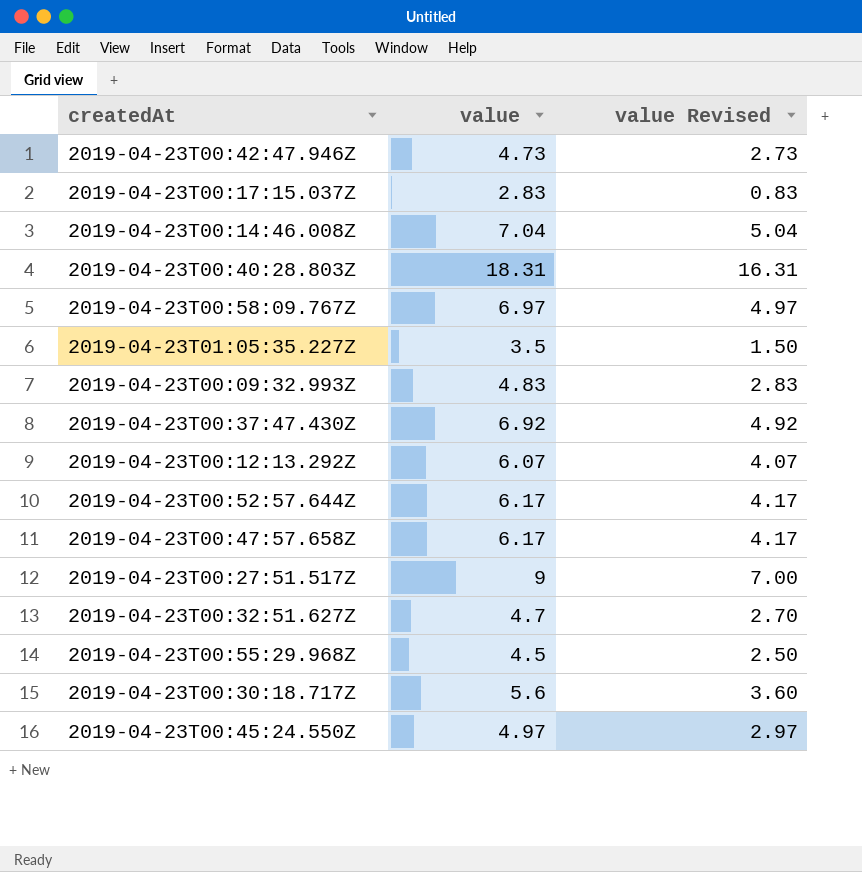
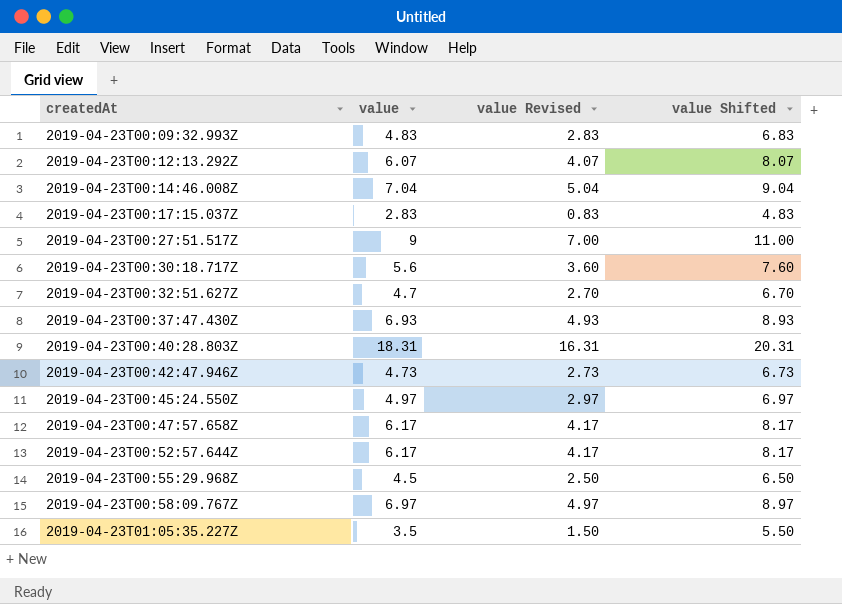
row order: none -> createdAt ascending
column value Shifted | formula: none -> [value] + 2
2019-04-23T00:37:47.430Z | value: 6.92 -> 6.93
2019-04-23T00:37:47.430Z | value Revised: 4.92 -> 4.93

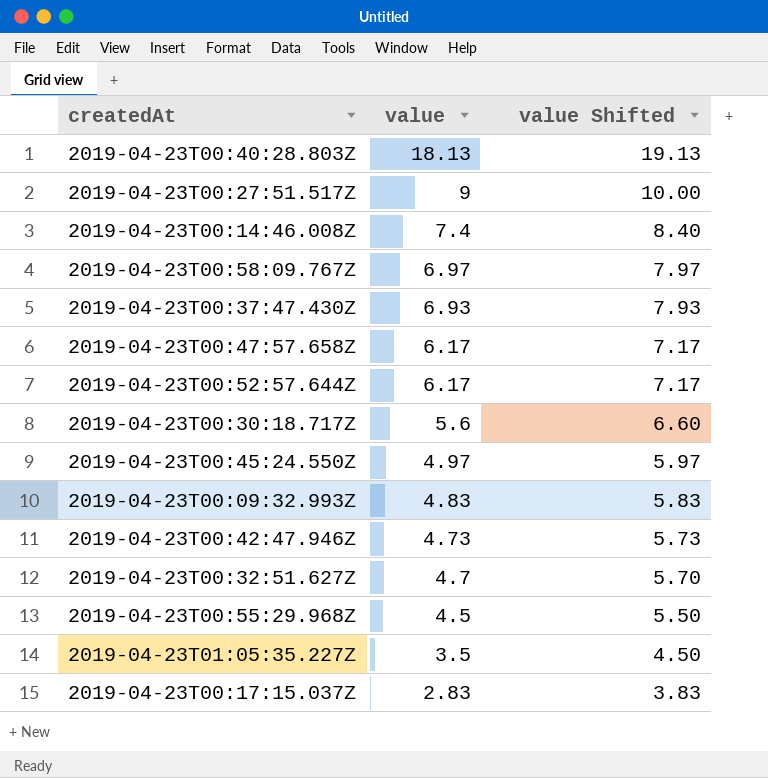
row order: createdAt ascending -> value descending
column value Revised | formula: [value] - 2 -> none
column value Shifted | formula: [value] + 2 -> [value] + 1
row 2019-04-23T00:12:13.292Z: 6.07 | 4.07 | 8.07 -> none
2019-04-23T00:40:28.803Z | value: 18.31 -> 18.13
2019-04-23T00:14:46.008Z | value: 7.04 -> 7.4

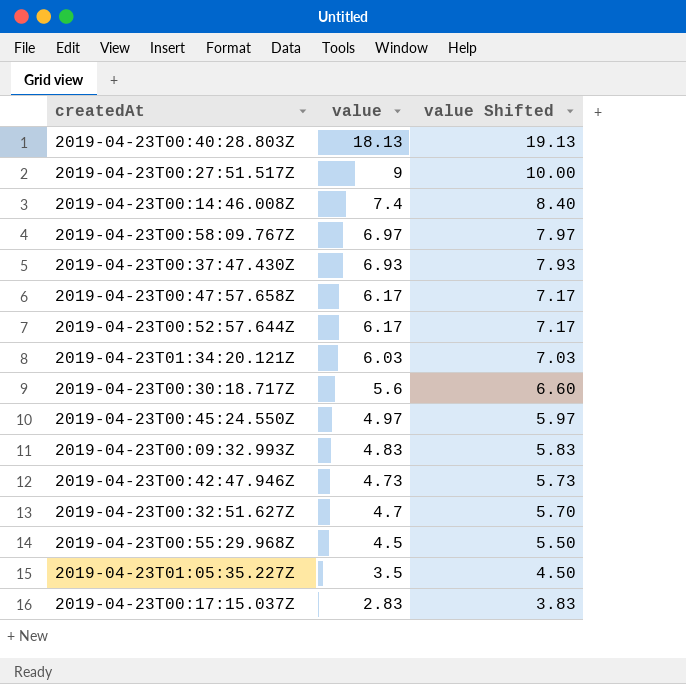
row 2019-04-23T01:34:20.121Z: none -> 6.03 | 7.03

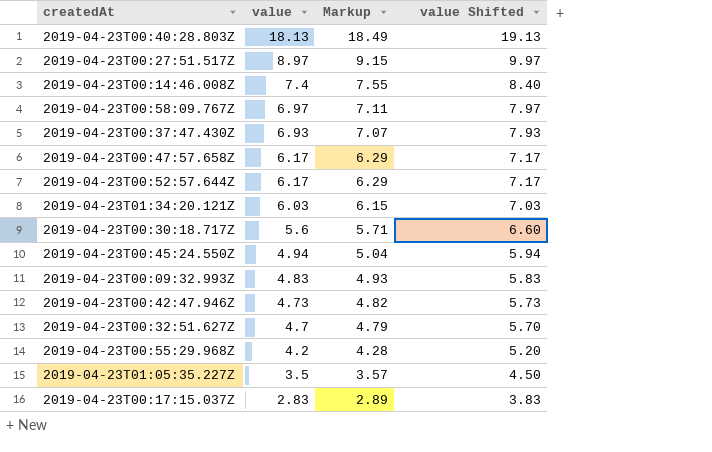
column Markup | formula: none -> [value] * 1.02
2019-04-23T00:27:51.517Z | value: 9 -> 8.97
2019-04-23T00:27:51.517Z | value Shifted: 10.00 -> 9.97
2019-04-23T00:45:24.550Z | value: 4.97 -> 4.94
2019-04-23T00:45:24.550Z | value Shifted: 5.97 -> 5.94
2019-04-23T00:55:29.968Z | value: 4.5 -> 4.2
2019-04-23T00:55:29.968Z | value Shifted: 5.50 -> 5.20

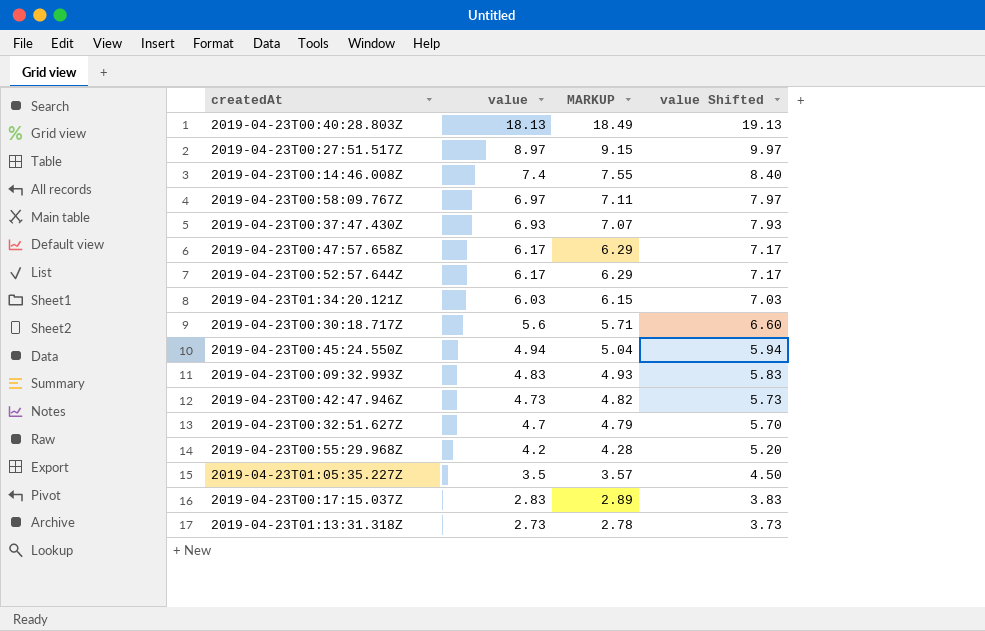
column name: Markup -> MARKUP
row 2019-04-23T01:13:31.318Z: none -> 2.73 | 2.78 | 3.73

